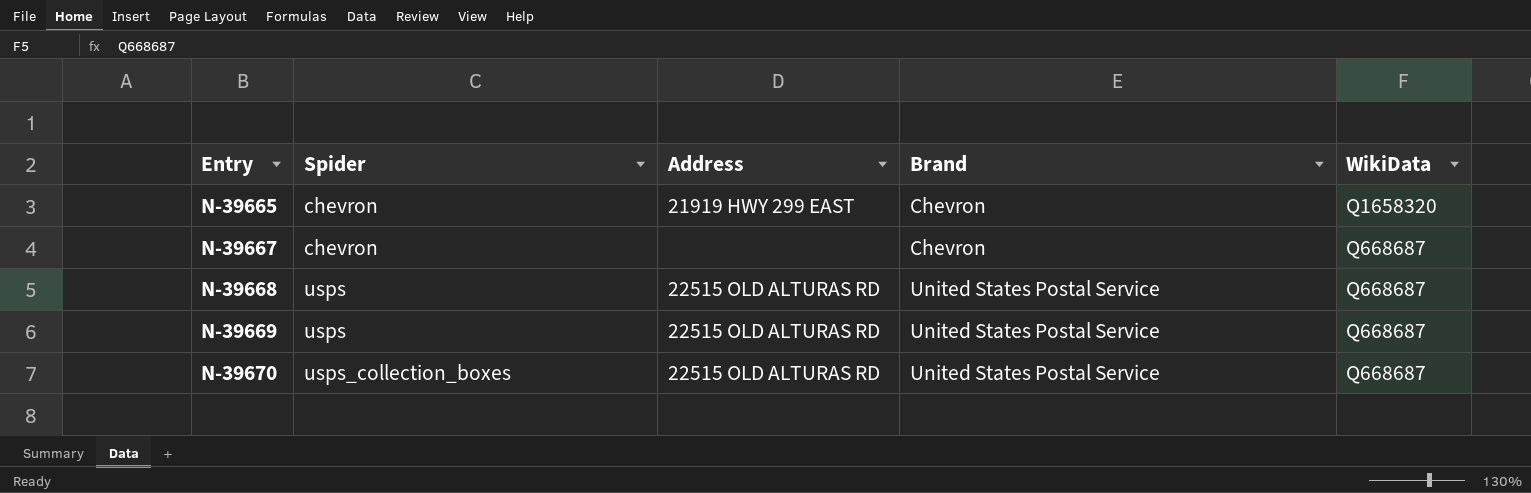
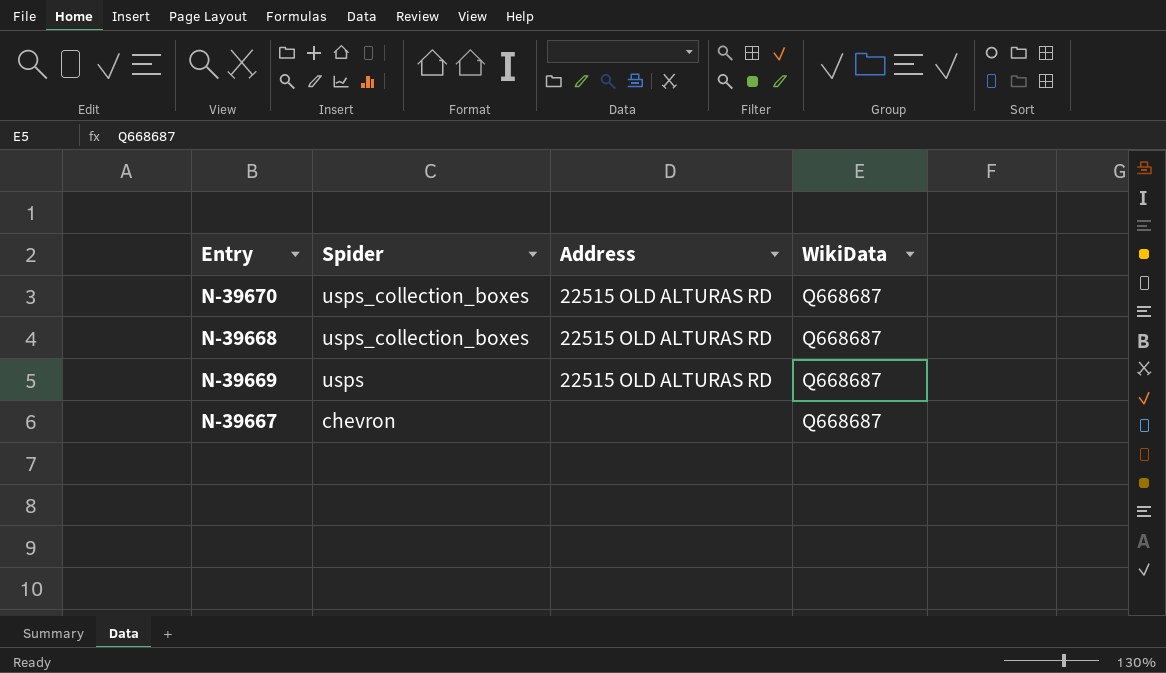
row order: Entry ascending -> Spider descending
column Brand | position: 4 -> none
row N-39665: chevron | 21919 HWY 299 EAST | Chevron | Q1658320 -> none
N-39668 | Spider: usps -> usps_collection_boxes

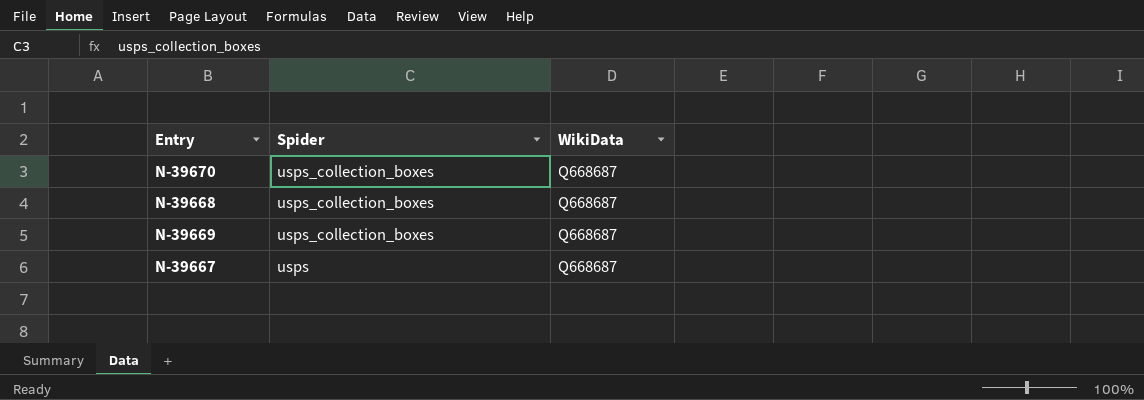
column Address | position: 3 -> none
N-39669 | Spider: usps -> usps_collection_boxes
N-39667 | Spider: chevron -> usps

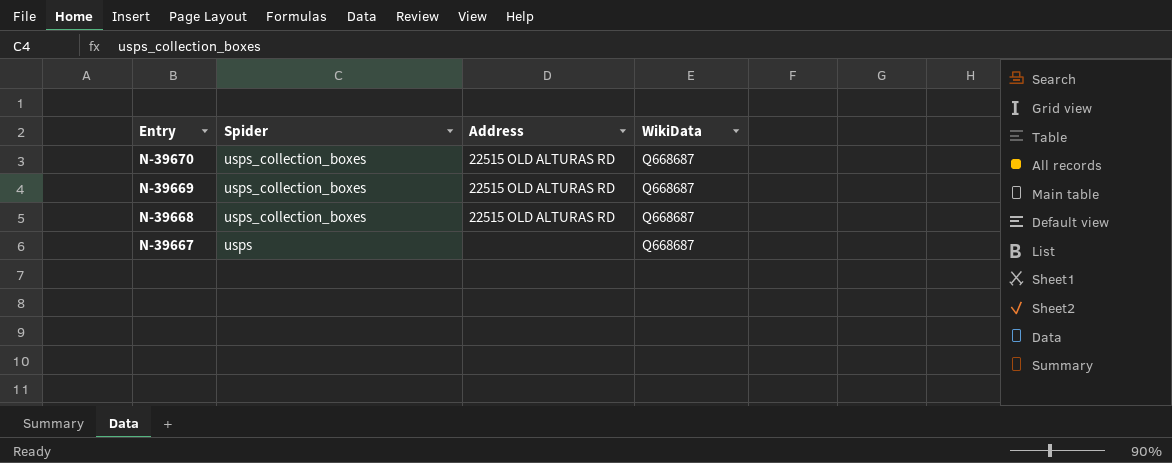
row order: Spider descending -> Entry descending
column Address | position: none -> 3

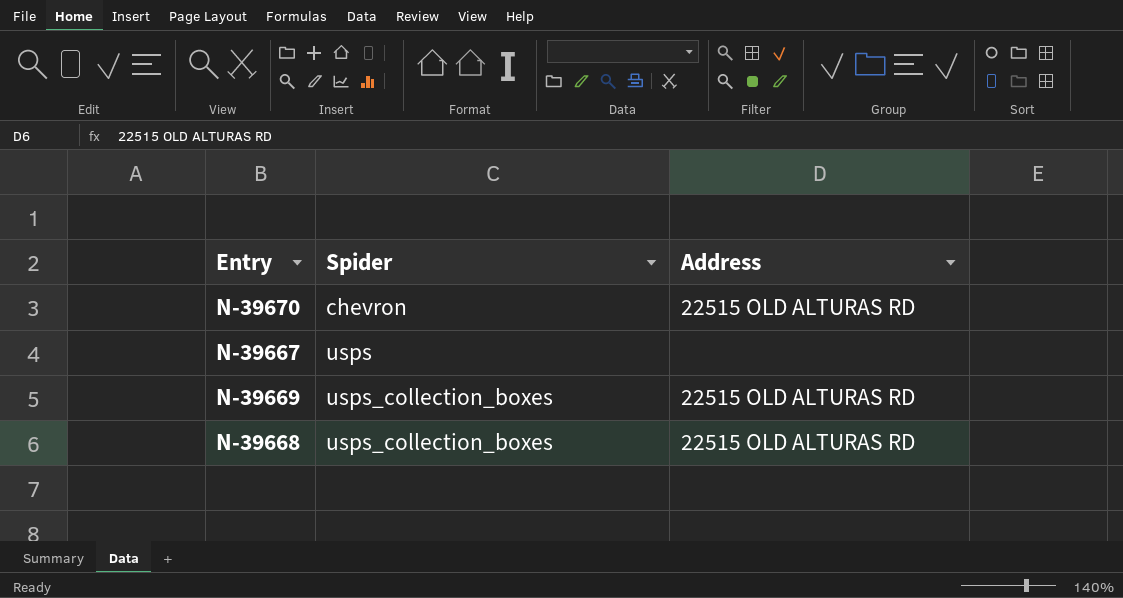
row order: Entry descending -> Spider ascending
column WikiData | position: 4 -> none
N-39670 | Spider: usps_collection_boxes -> chevron

